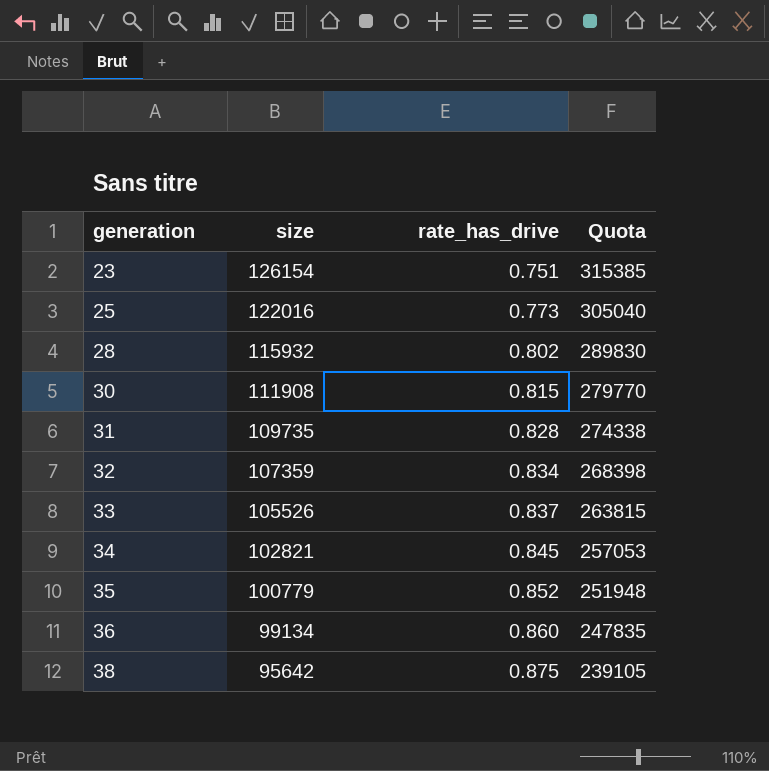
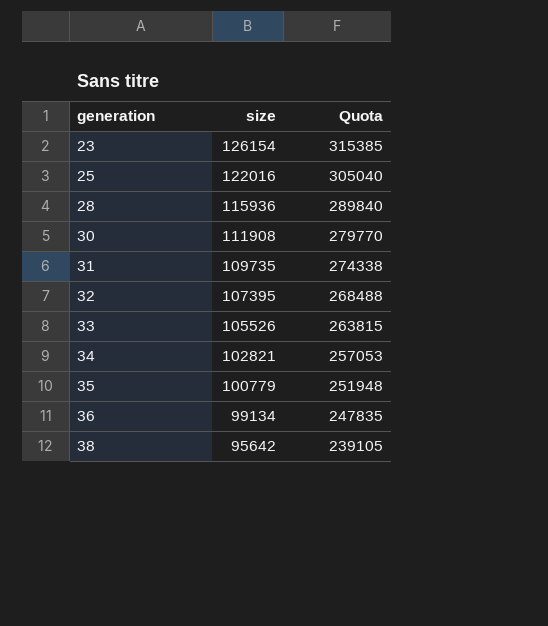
column rate_has_drive | position: 3 -> none
28 | size: 115932 -> 115936
28 | Quota: 289830 -> 289840
32 | size: 107359 -> 107395
32 | Quota: 268398 -> 268488

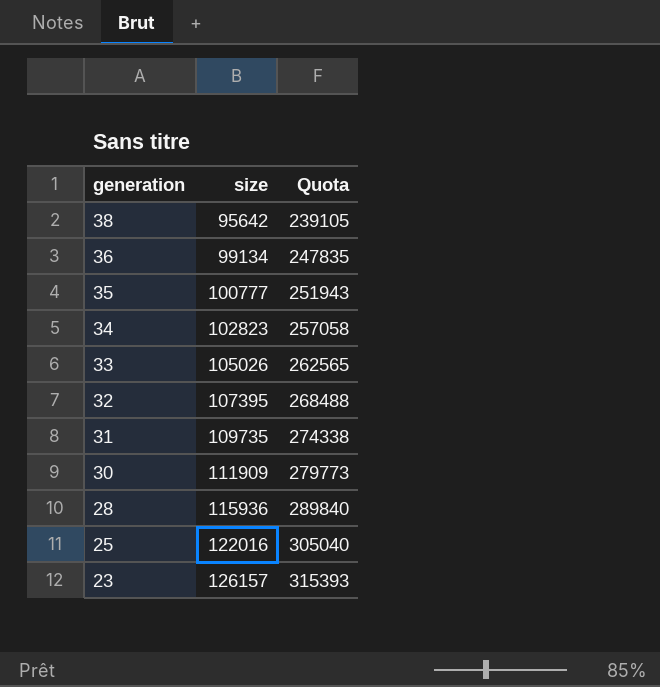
row order: generation ascending -> generation descending
35 | size: 100779 -> 100777
35 | Quota: 251948 -> 251943
34 | size: 102821 -> 102823
34 | Quota: 257053 -> 257058
33 | size: 105526 -> 105026
33 | Quota: 263815 -> 262565
30 | size: 111908 -> 111909
30 | Quota: 279770 -> 279773
23 | size: 126154 -> 126157
23 | Quota: 315385 -> 315393

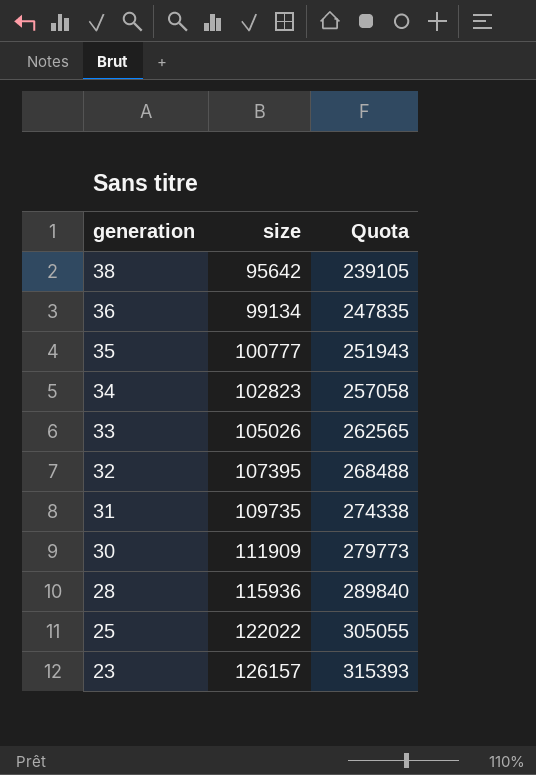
25 | size: 122016 -> 122022
25 | Quota: 305040 -> 305055

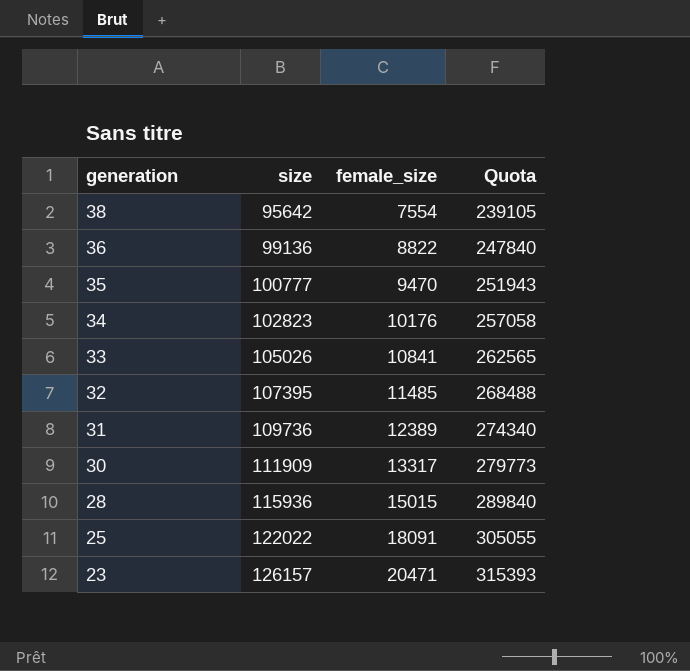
column female_size | position: none -> 3
36 | size: 99134 -> 99136
36 | Quota: 247835 -> 247840
31 | size: 109735 -> 109736
31 | Quota: 274338 -> 274340

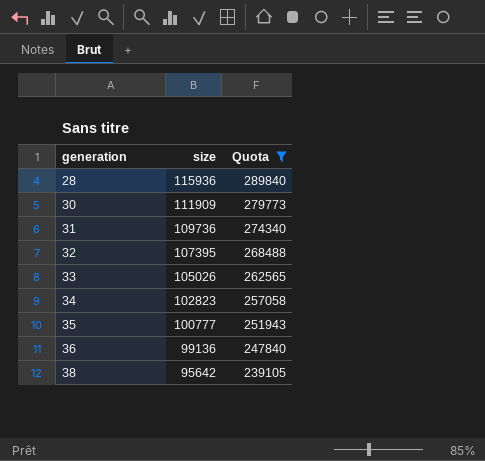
filter: none -> Quota <= 289840
row order: generation descending -> generation ascending
column female_size | position: 3 -> none

